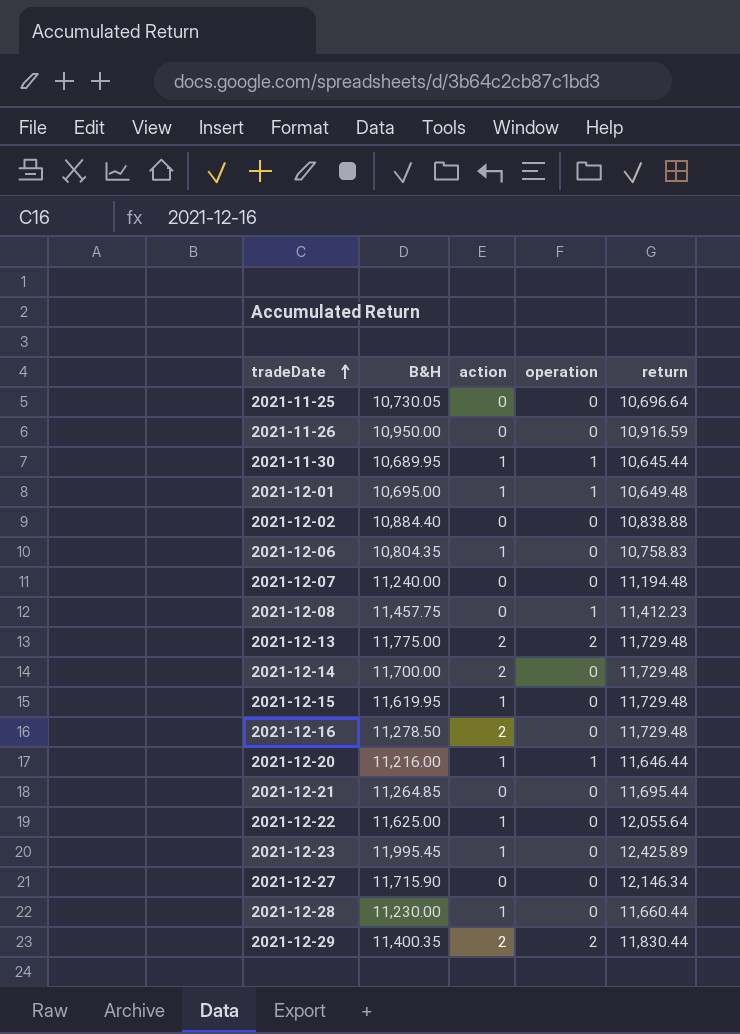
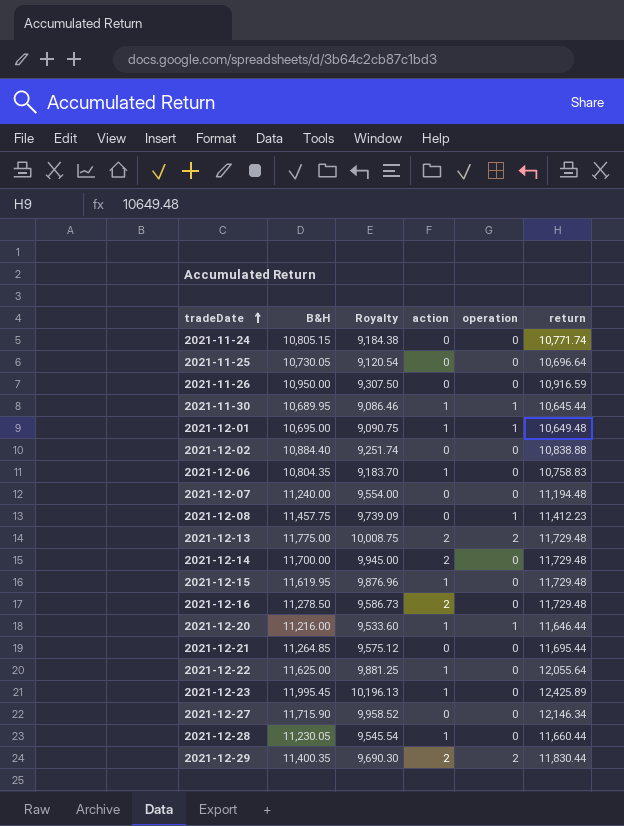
column Royalty | formula: none -> [B&H] * 0.85
row 2021-11-24: none -> 10,805.15 | 9,184.38 | 0 | 0 | 10,771.74
2021-12-28 | B&H: 11,230.00 -> 11,230.05

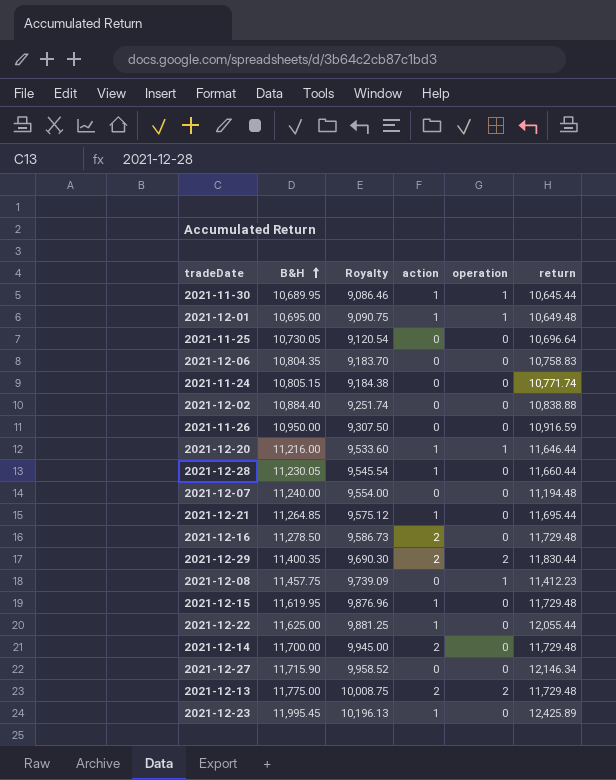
row order: tradeDate ascending -> B&H ascending
2021-12-06 | action: 1 -> 0
2021-12-21 | action: 0 -> 1
2021-12-22 | return: 12,055.64 -> 12,055.44

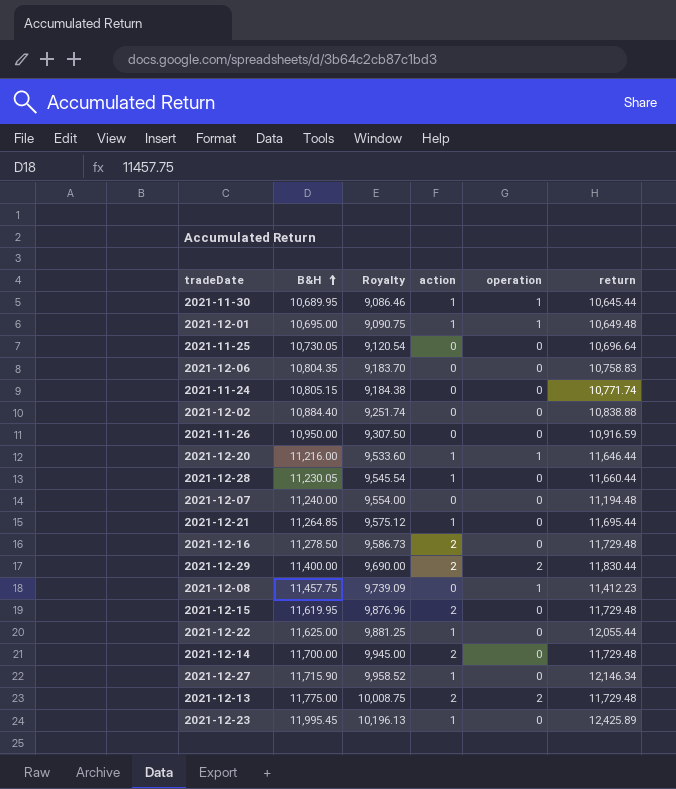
2021-12-29 | B&H: 11,400.35 -> 11,400.00
2021-12-29 | Royalty: 9,690.30 -> 9,690.00
2021-12-15 | action: 1 -> 2
2021-12-27 | action: 0 -> 1

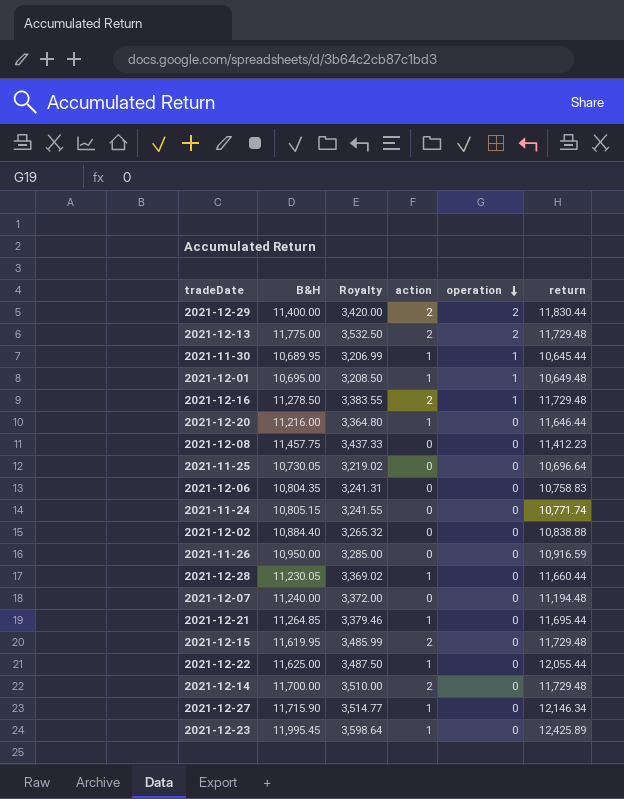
row order: B&H ascending -> operation descending
column Royalty | formula: [B&H] * 0.85 -> [B&H] * 0.3
2021-12-16 | operation: 0 -> 1
2021-12-20 | operation: 1 -> 0
2021-12-08 | operation: 1 -> 0

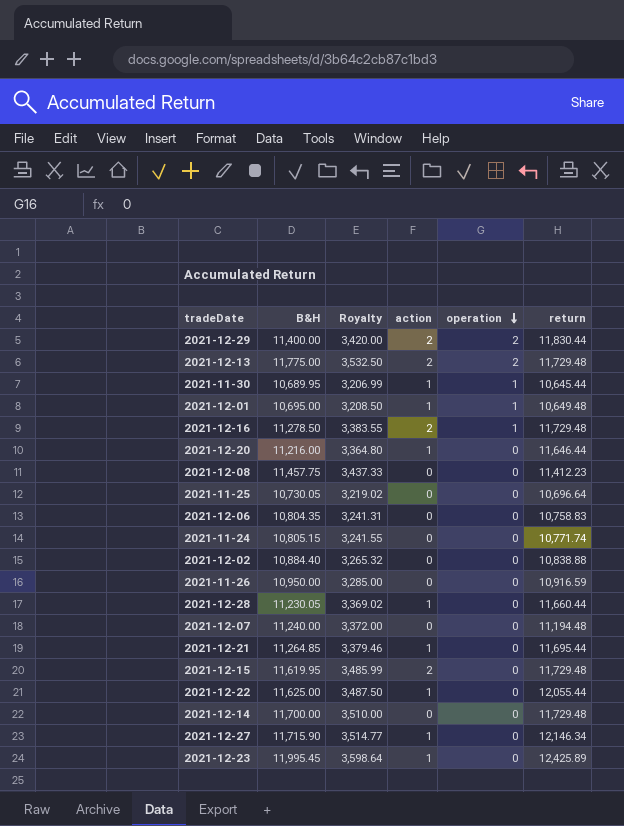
2021-12-14 | action: 2 -> 0

